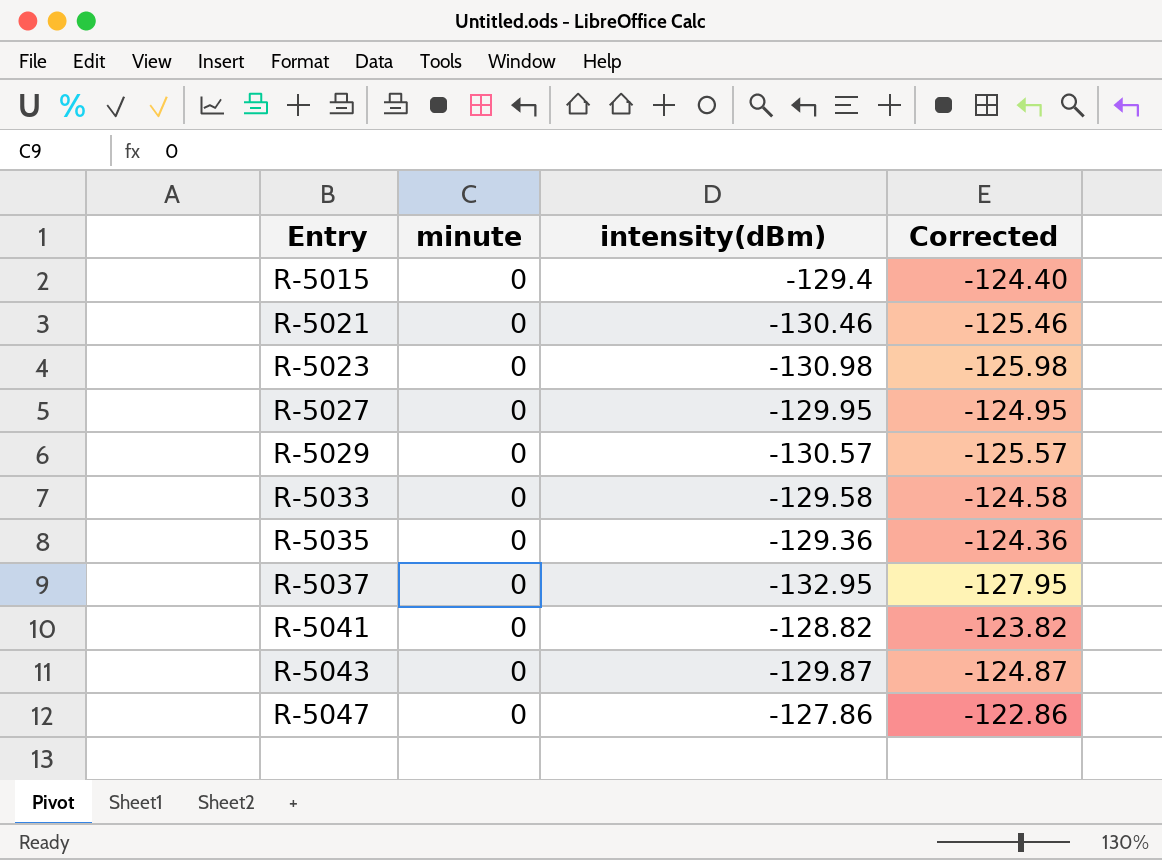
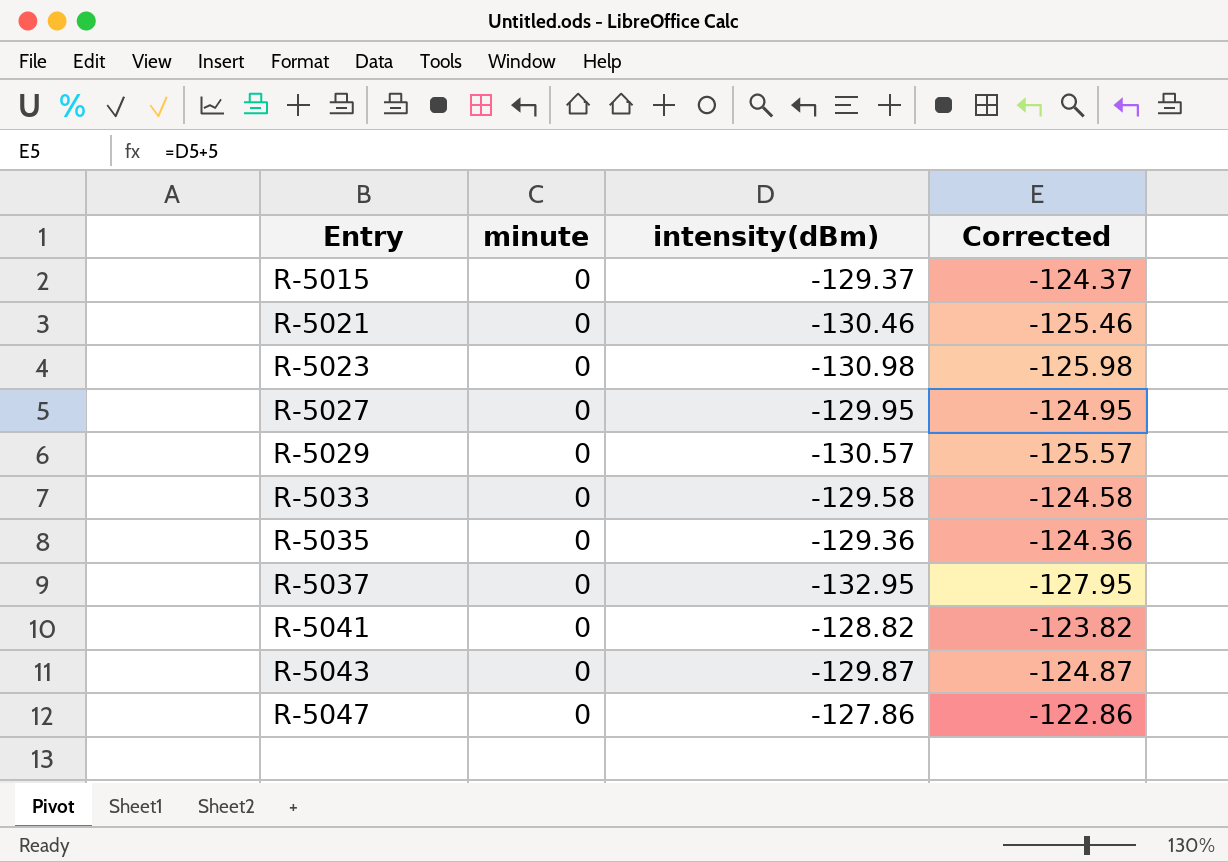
R-5015 | intensity(dBm): -129.4 -> -129.37
R-5015 | Corrected: -124.40 -> -124.37

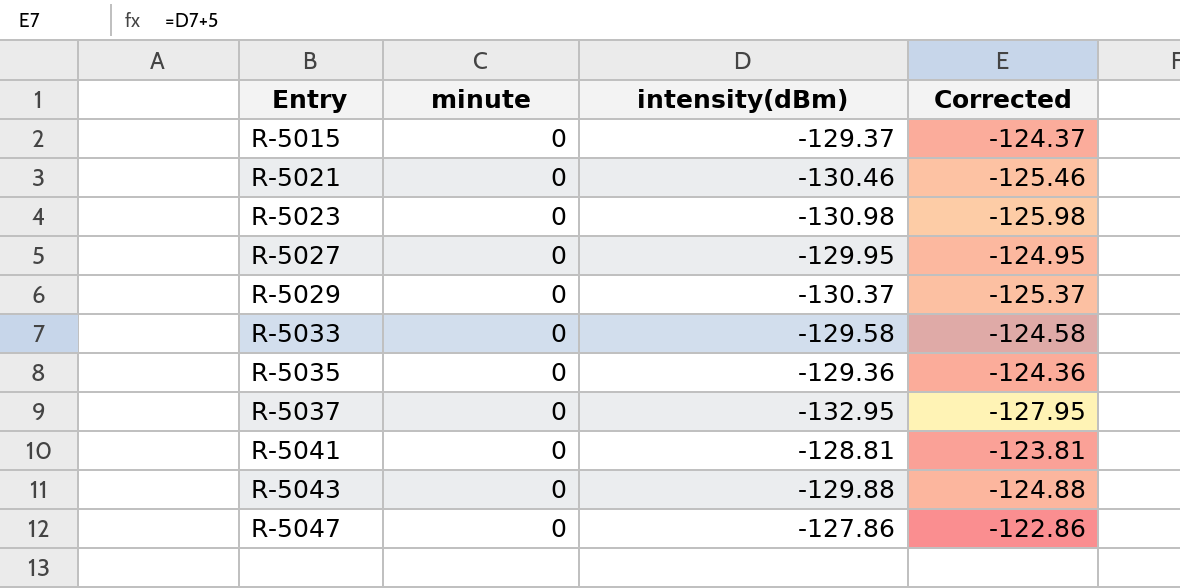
R-5029 | intensity(dBm): -130.57 -> -130.37
R-5029 | Corrected: -125.57 -> -125.37
R-5041 | intensity(dBm): -128.82 -> -128.81
R-5041 | Corrected: -123.82 -> -123.81
R-5043 | intensity(dBm): -129.87 -> -129.88
R-5043 | Corrected: -124.87 -> -124.88

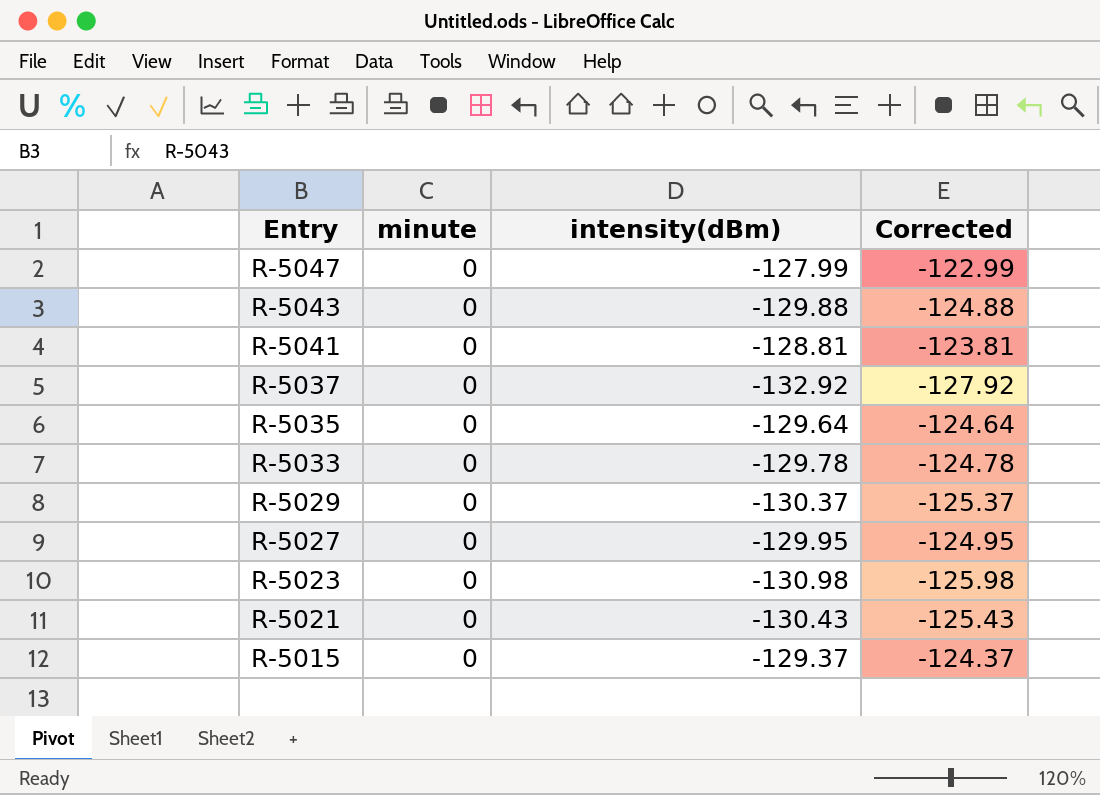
row order: Entry ascending -> Entry descending
R-5047 | intensity(dBm): -127.86 -> -127.99
R-5047 | Corrected: -122.86 -> -122.99
R-5037 | intensity(dBm): -132.95 -> -132.92
R-5037 | Corrected: -127.95 -> -127.92
R-5035 | intensity(dBm): -129.36 -> -129.64
R-5035 | Corrected: -124.36 -> -124.64
R-5033 | intensity(dBm): -129.58 -> -129.78
R-5033 | Corrected: -124.58 -> -124.78
R-5021 | intensity(dBm): -130.46 -> -130.43
R-5021 | Corrected: -125.46 -> -125.43

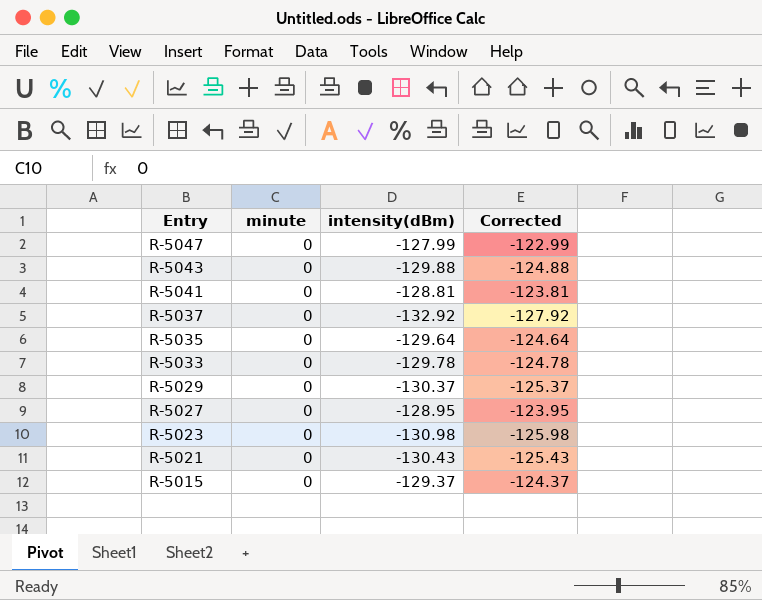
R-5027 | intensity(dBm): -129.95 -> -128.95
R-5027 | Corrected: -124.95 -> -123.95

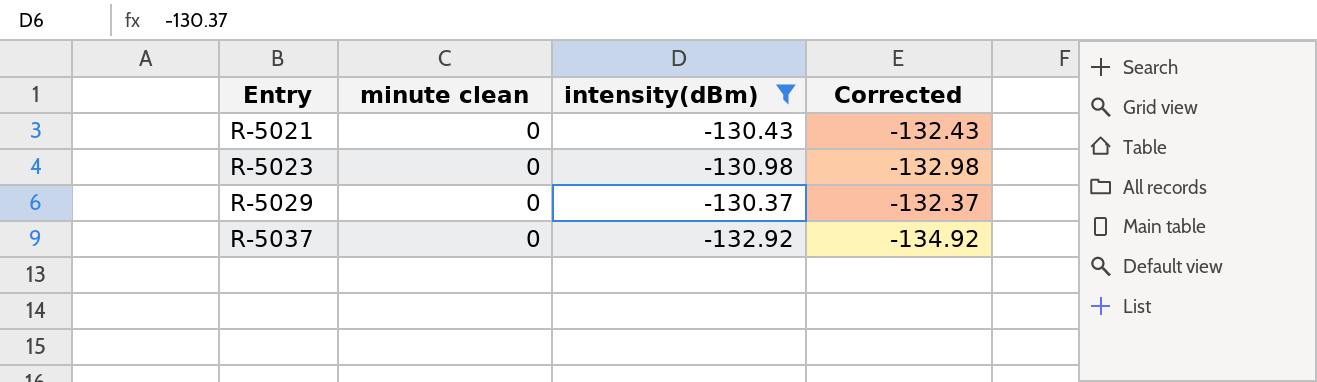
filter: none -> intensity(dBm) <= -130.37
row order: Entry descending -> Entry ascending
column name: minute -> minute clean
column Corrected | formula: [intensity(dBm)] + 5 -> [intensity(dBm)] - 2

